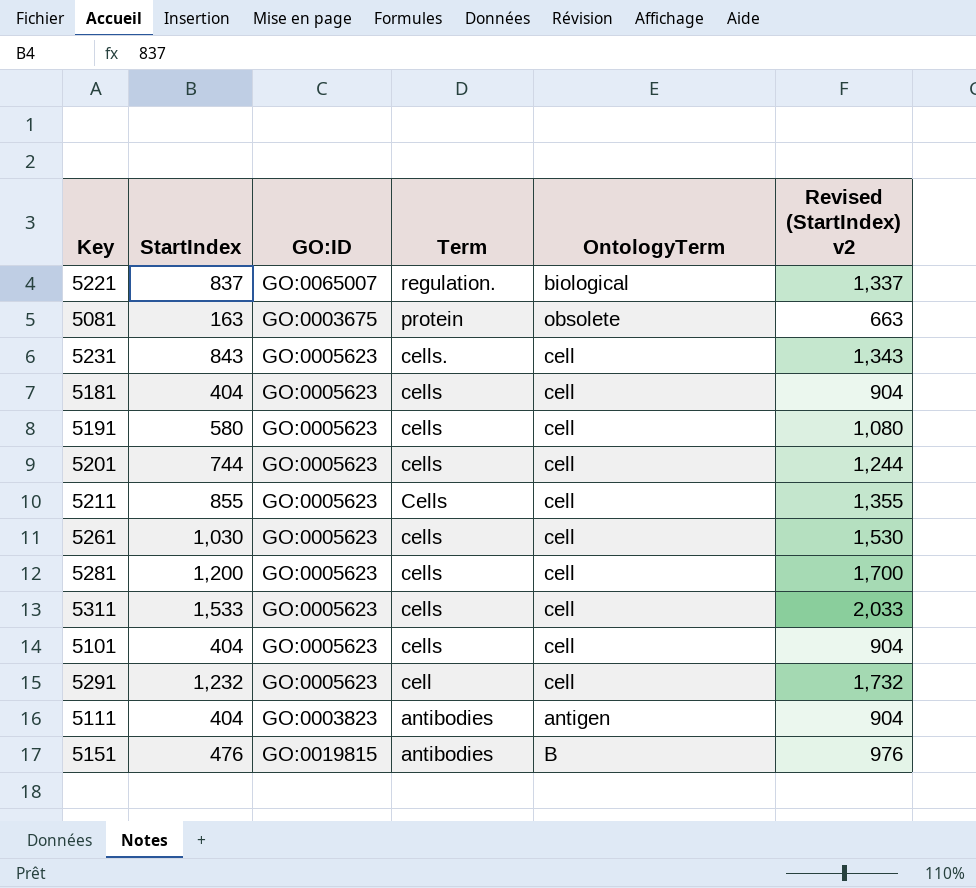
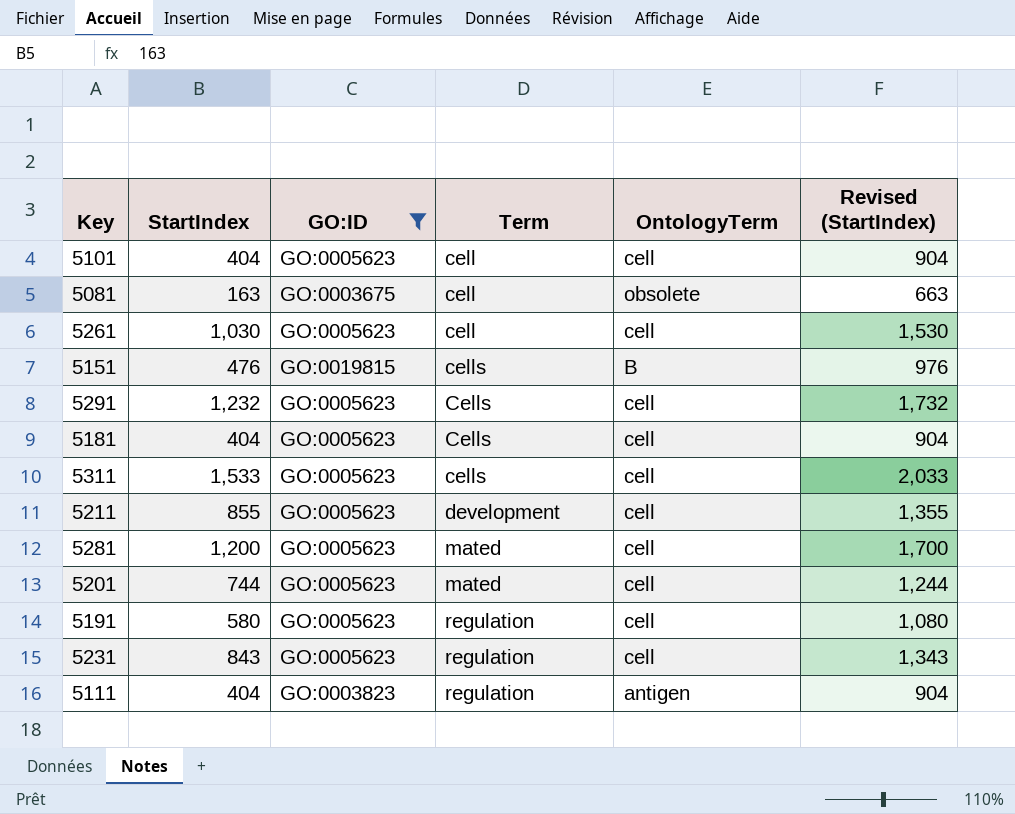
filter: none -> GO:ID != GO:0065007
row order: Term descending -> Term ascending
column name: Revised (StartIndex) v2 -> Revised (StartIndex)
5101 | Term: cells -> cell
5081 | Term: protein -> cell
5261 | Term: cells -> cell
5151 | Term: antibodies -> cells
5291 | Term: cell -> Cells
5181 | Term: cells -> Cells
5211 | Term: Cells -> development
5281 | Term: cells -> mated
5201 | Term: cells -> mated
5191 | Term: cells -> regulation
5231 | Term: cells. -> regulation
5111 | Term: antibodies -> regulation

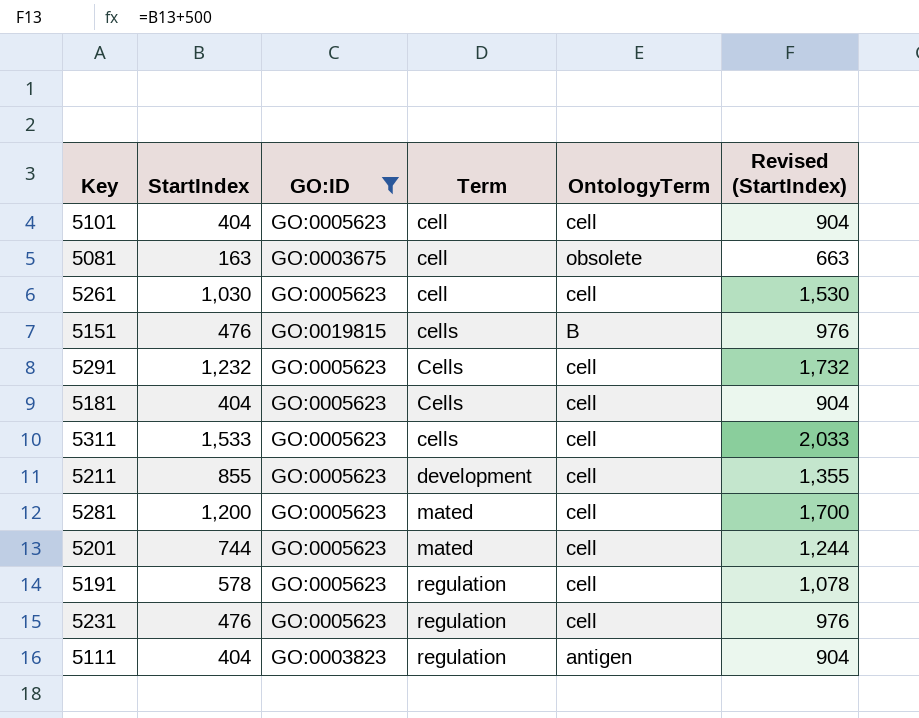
5191 | StartIndex: 580 -> 578
5191 | Revised (StartIndex): 1,080 -> 1,078
5231 | StartIndex: 843 -> 476
5231 | Revised (StartIndex): 1,343 -> 976

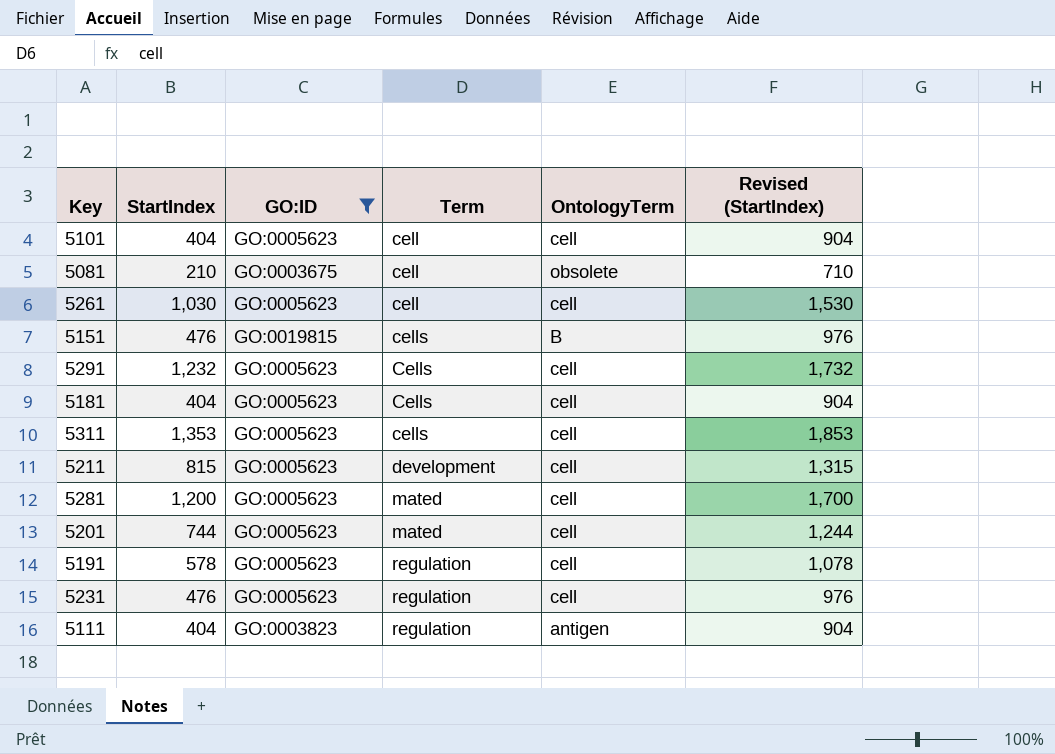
5081 | StartIndex: 163 -> 210
5081 | Revised (StartIndex): 663 -> 710
5311 | StartIndex: 1,533 -> 1,353
5311 | Revised (StartIndex): 2,033 -> 1,853
5211 | StartIndex: 855 -> 815
5211 | Revised (StartIndex): 1,355 -> 1,315

